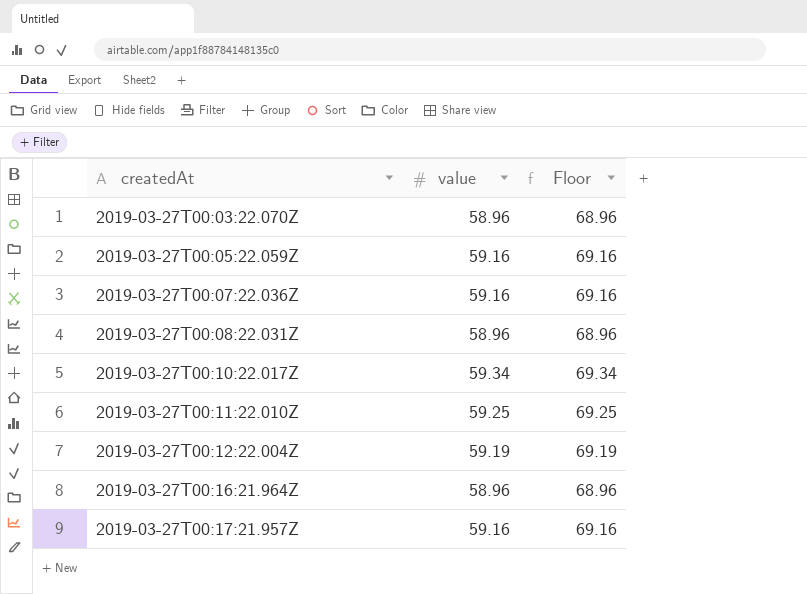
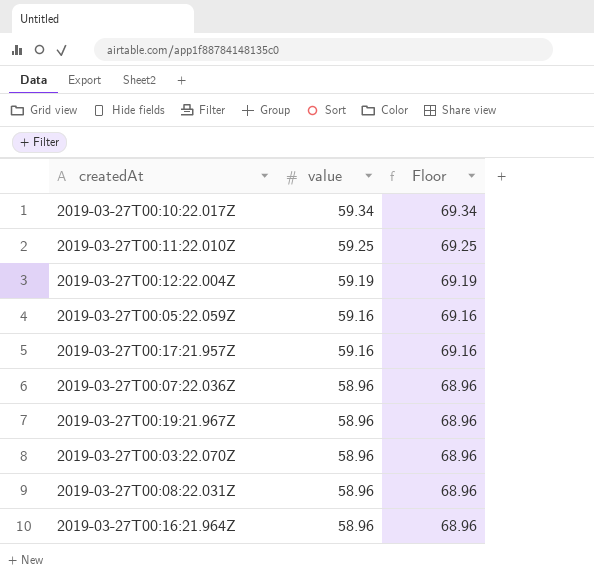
row order: createdAt ascending -> value descending
2019-03-27T00:07:22.036Z | value: 59.16 -> 58.96
2019-03-27T00:07:22.036Z | Floor: 69.16 -> 68.96
row 2019-03-27T00:19:21.967Z: none -> 58.96 | 68.96

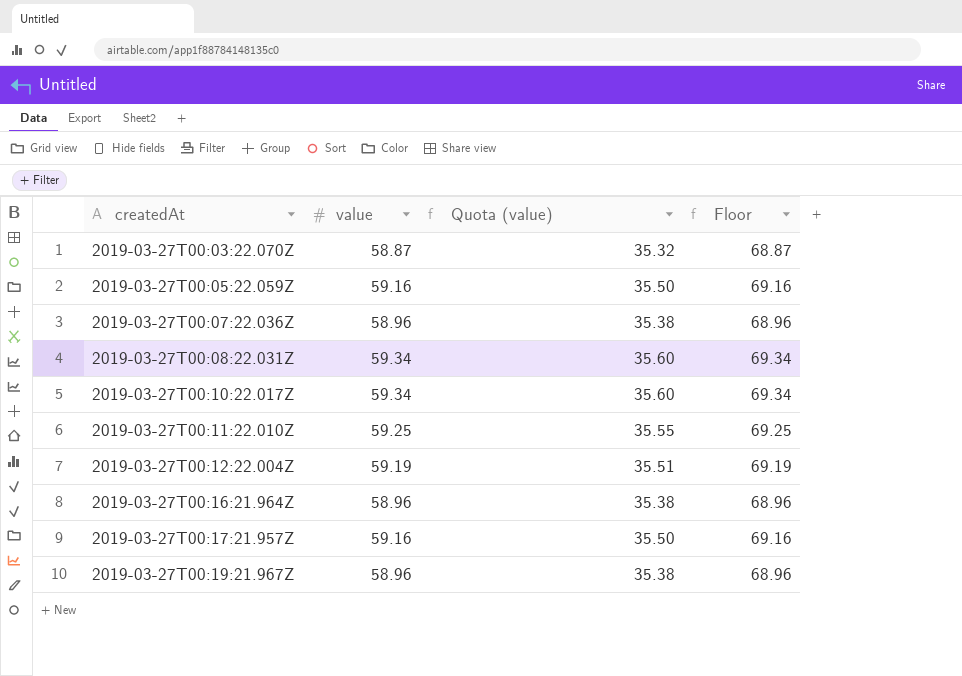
row order: value descending -> createdAt ascending
column Quota (value) | formula: none -> [value] * 0.6
2019-03-27T00:03:22.070Z | value: 58.96 -> 58.87
2019-03-27T00:03:22.070Z | Floor: 68.96 -> 68.87
2019-03-27T00:08:22.031Z | value: 58.96 -> 59.34
2019-03-27T00:08:22.031Z | Floor: 68.96 -> 69.34

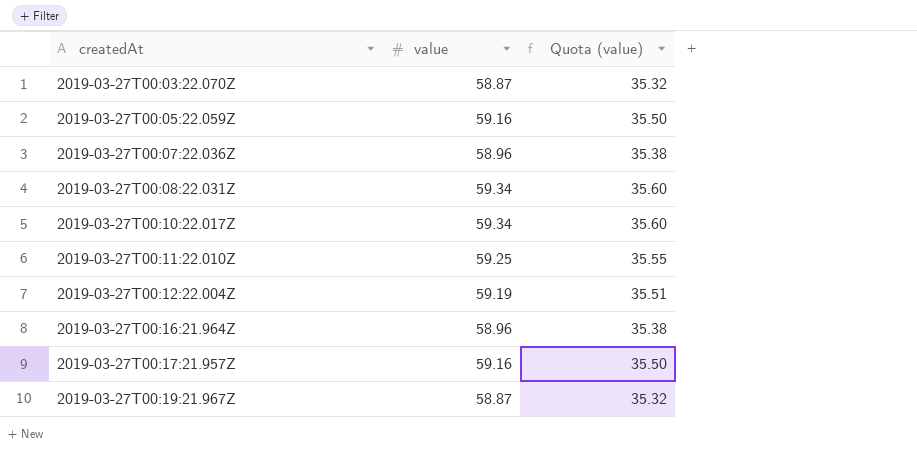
column Floor | formula: [value] + 10 -> none
2019-03-27T00:19:21.967Z | value: 58.96 -> 58.87
2019-03-27T00:19:21.967Z | Quota (value): 35.38 -> 35.32

